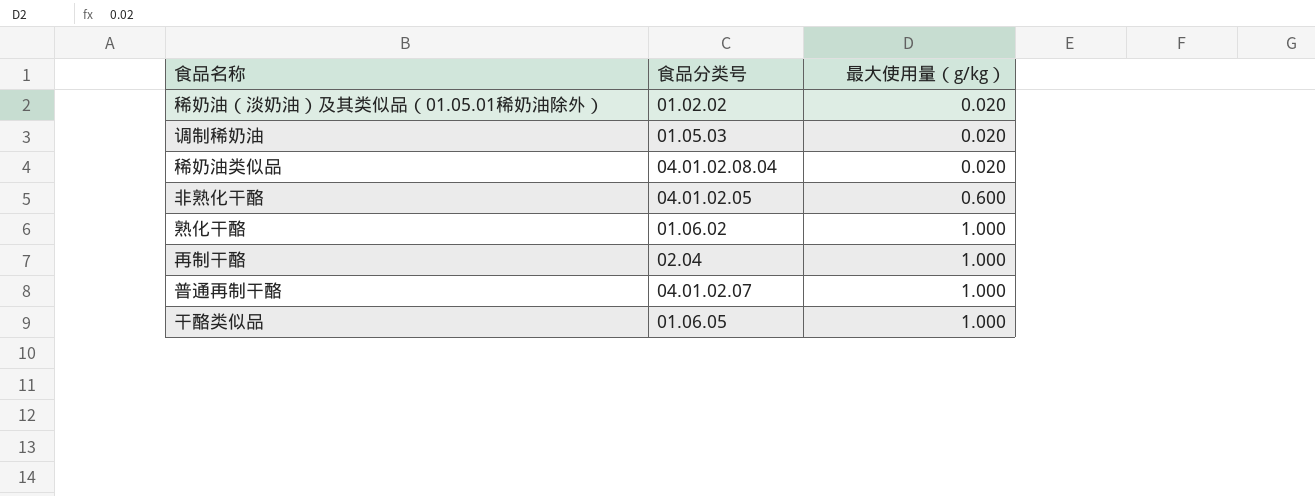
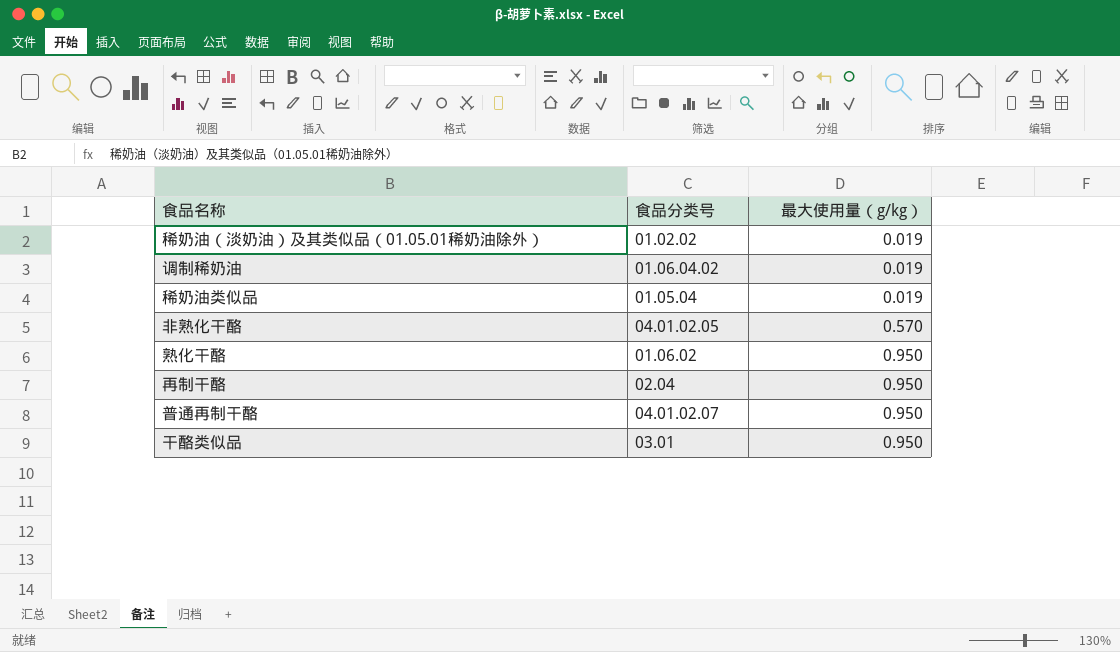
稀奶油（淡奶油）及其类似品（01.05.01稀奶油除外） | 最大使用量（g/kg）: 0.020 -> 0.019
调制稀奶油 | 食品分类号: 01.05.03 -> 01.06.04.02
调制稀奶油 | 最大使用量（g/kg）: 0.020 -> 0.019
稀奶油类似品 | 食品分类号: 04.01.02.08.04 -> 01.05.04
稀奶油类似品 | 最大使用量（g/kg）: 0.020 -> 0.019
非熟化干酪 | 最大使用量（g/kg）: 0.600 -> 0.570
熟化干酪 | 最大使用量（g/kg）: 1.000 -> 0.950
再制干酪 | 最大使用量（g/kg）: 1.000 -> 0.950
普通再制干酪 | 最大使用量（g/kg）: 1.000 -> 0.950
干酪类似品 | 食品分类号: 01.06.05 -> 03.01
干酪类似品 | 最大使用量（g/kg）: 1.000 -> 0.950

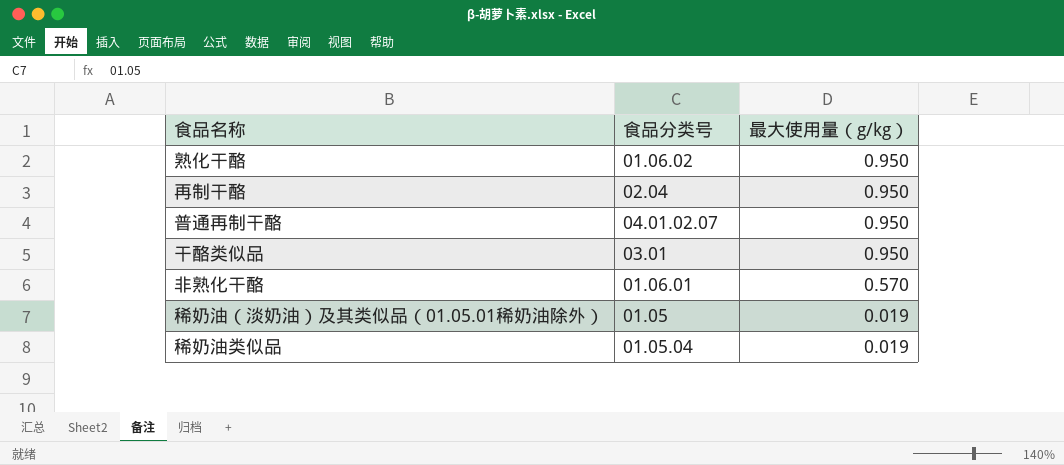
row order: 最大使用量（g/kg） ascending -> 最大使用量（g/kg） descending
row 调制稀奶油: 01.06.04.02 | 0.019 -> none
非熟化干酪 | 食品分类号: 04.01.02.05 -> 01.06.01
稀奶油（淡奶油）及其类似品（01.05.01稀奶油除外） | 食品分类号: 01.02.02 -> 01.05

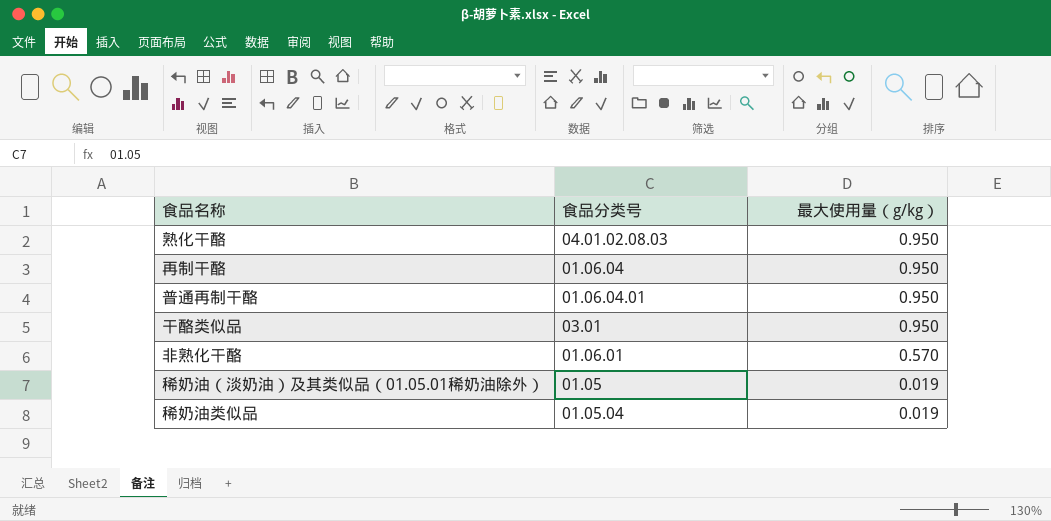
熟化干酪 | 食品分类号: 01.06.02 -> 04.01.02.08.03
再制干酪 | 食品分类号: 02.04 -> 01.06.04
普通再制干酪 | 食品分类号: 04.01.02.07 -> 01.06.04.01

